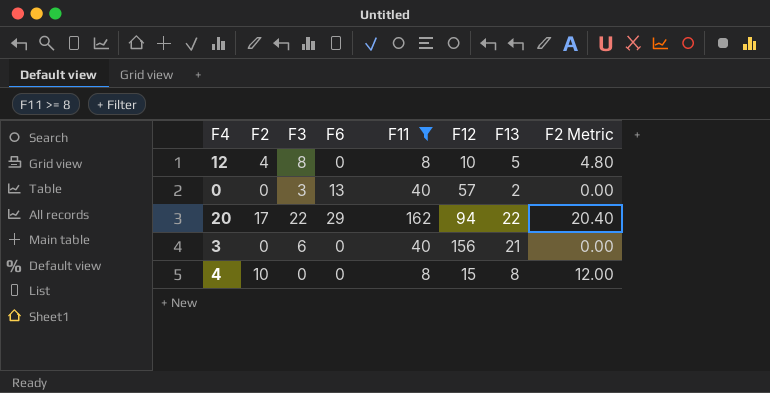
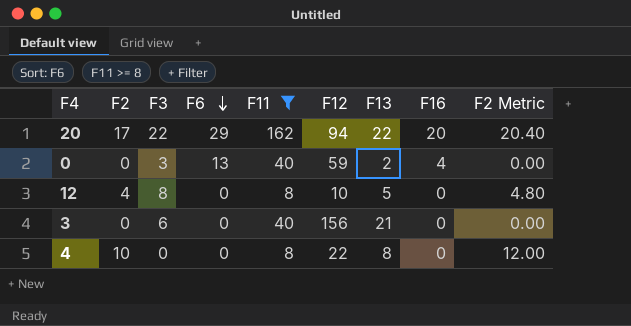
row order: none -> F6 descending
column F16 | position: none -> 8
0 | F12: 57 -> 59
4 | F12: 15 -> 22

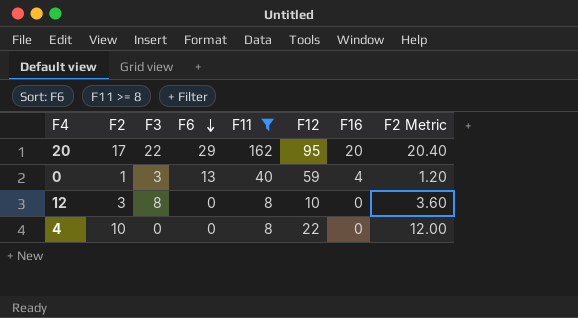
column F13 | position: 7 -> none
row 3: 0 | 6 | 0 | 40 | 156 | 21 | 0 | 0.00 -> none
20 | F12: 94 -> 95
0 | F2: 0 -> 1
0 | F2 Metric: 0.00 -> 1.20
12 | F2: 4 -> 3
12 | F2 Metric: 4.80 -> 3.60

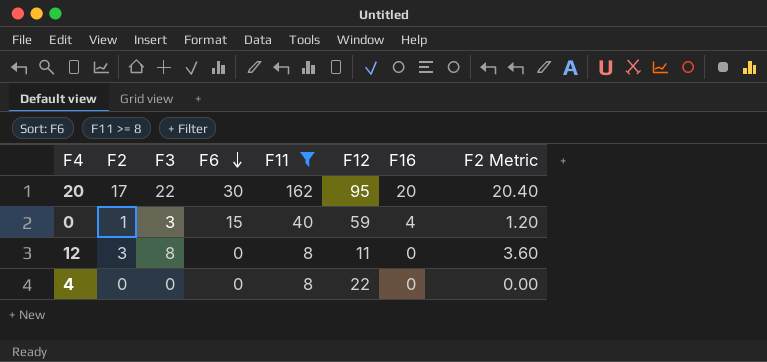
20 | F6: 29 -> 30
0 | F6: 13 -> 15
12 | F12: 10 -> 11
4 | F2: 10 -> 0
4 | F2 Metric: 12.00 -> 0.00

